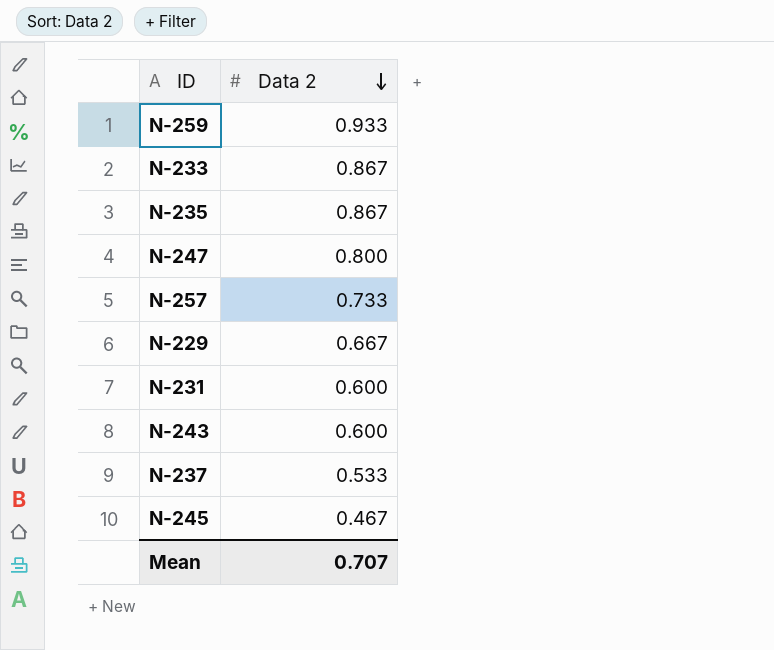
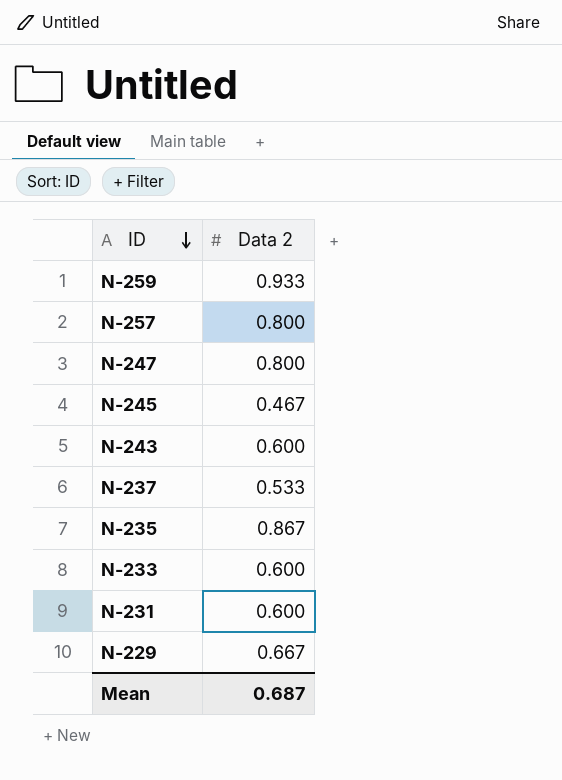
row order: Data 2 descending -> ID descending
N-257 | Data 2: 0.733 -> 0.800
N-233 | Data 2: 0.867 -> 0.600
Mean | Data 2: 0.707 -> 0.687

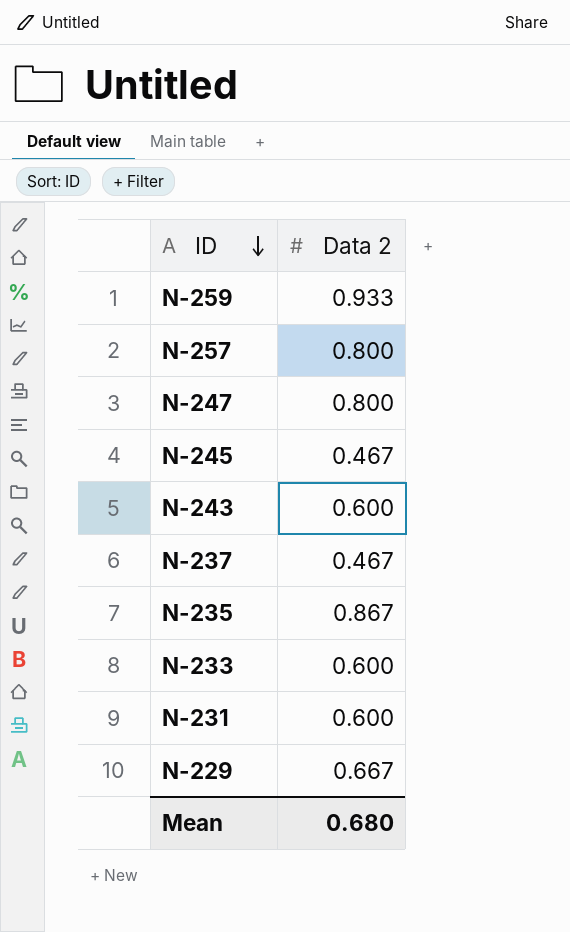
N-237 | Data 2: 0.533 -> 0.467
Mean | Data 2: 0.687 -> 0.680

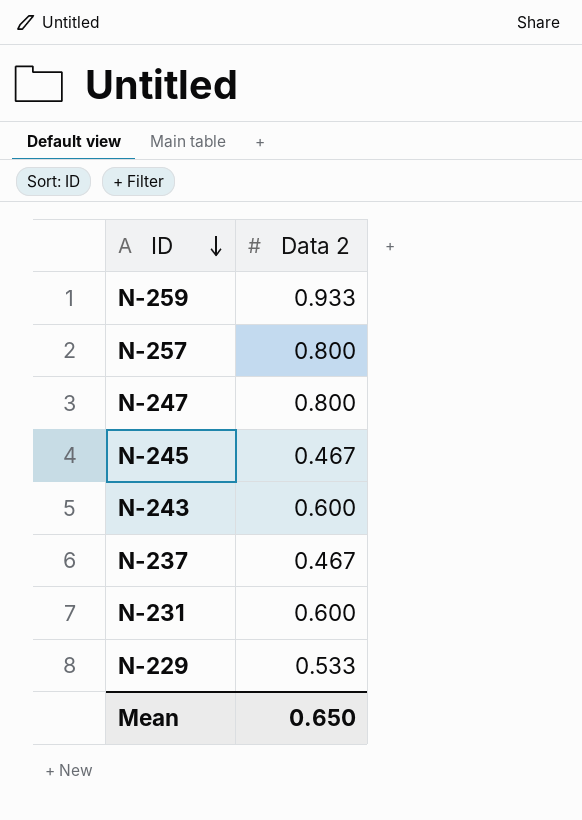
row N-235: 0.867 -> none
row N-233: 0.600 -> none
N-229 | Data 2: 0.667 -> 0.533
Mean | Data 2: 0.680 -> 0.650

